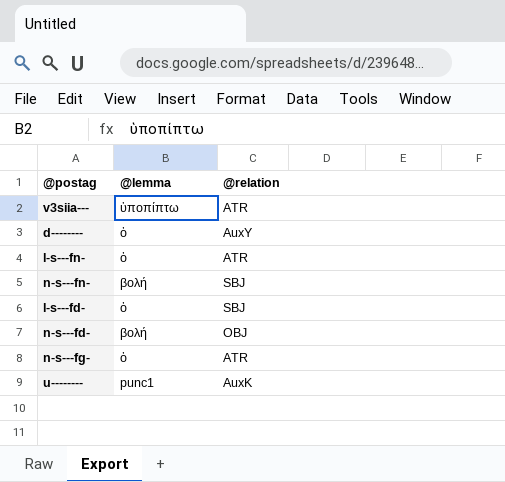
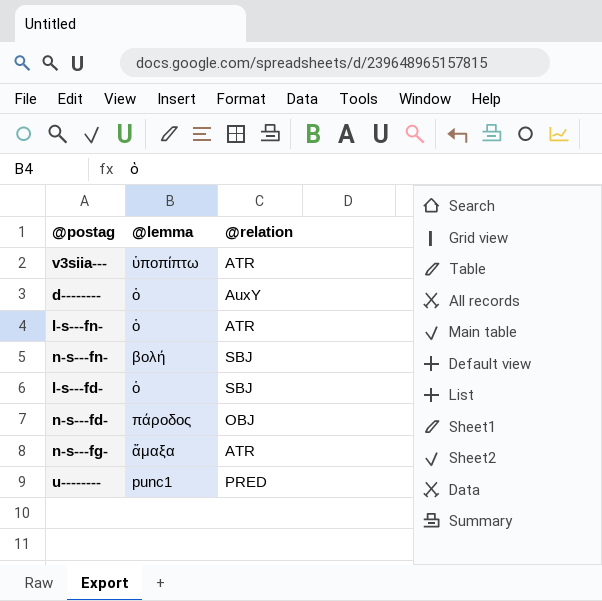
n-s---fd- | @lemma: βολή -> πάροδος
n-s---fg- | @lemma: ὁ -> ἄμαξα
u-------- | @relation: AuxK -> PRED

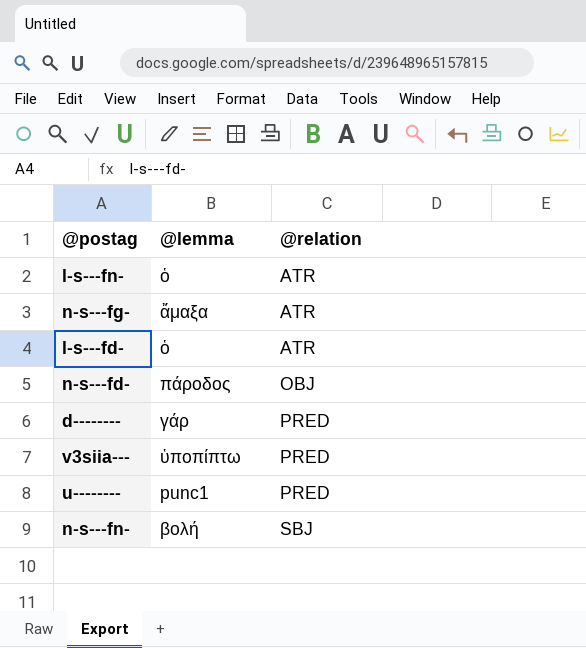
row order: none -> @relation ascending
l-s---fd- | @relation: SBJ -> ATR
d-------- | @lemma: ὁ -> γάρ
d-------- | @relation: AuxY -> PRED
v3siia--- | @relation: ATR -> PRED

